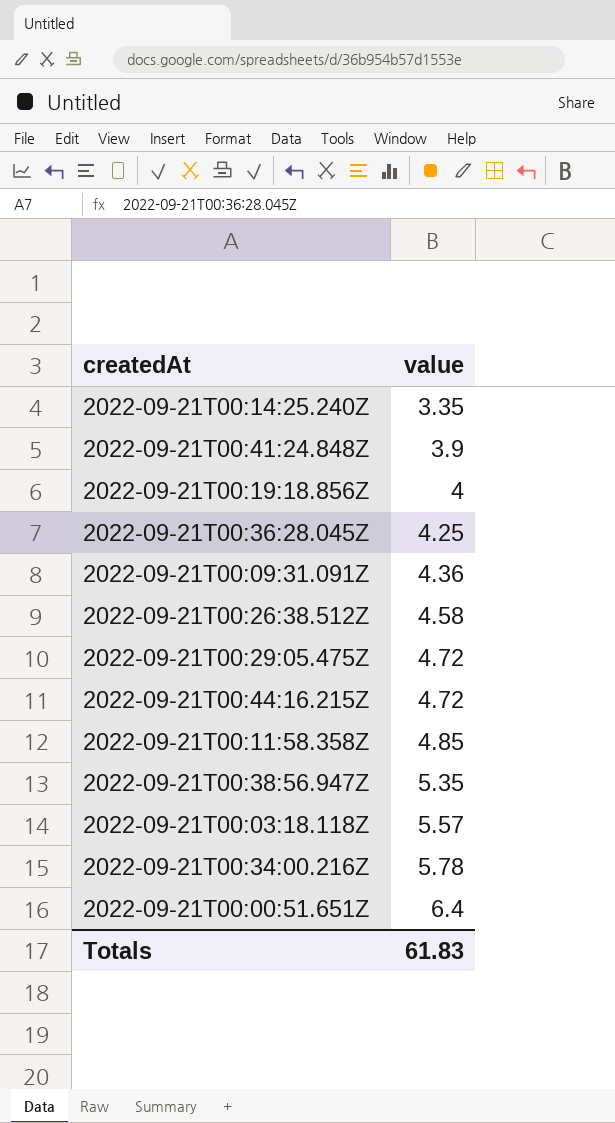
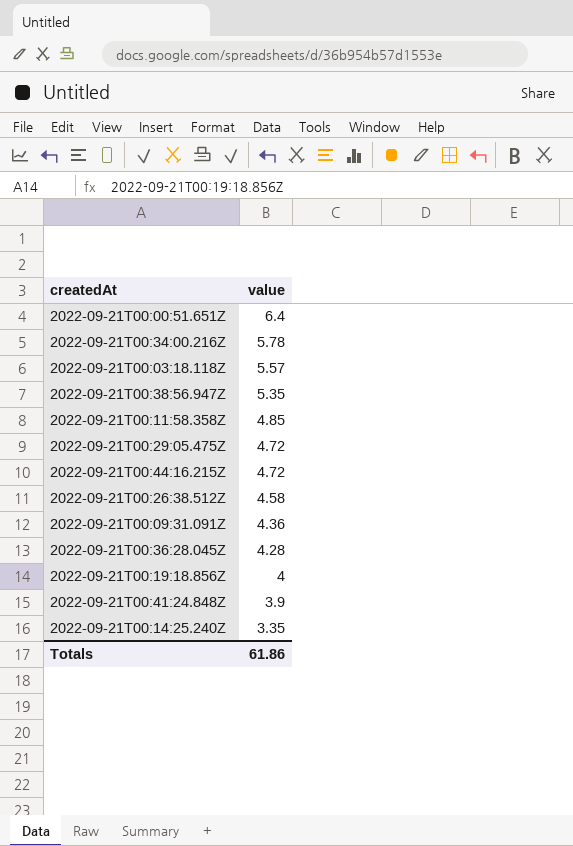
row order: value ascending -> value descending
2022-09-21T00:36:28.045Z | value: 4.25 -> 4.28
Totals | value: 61.83 -> 61.86

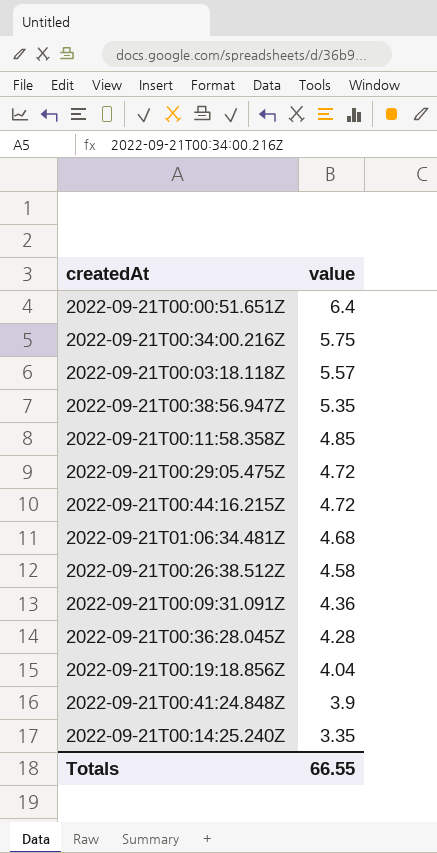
2022-09-21T00:34:00.216Z | value: 5.78 -> 5.75
row 2022-09-21T01:06:34.481Z: none -> 4.68
2022-09-21T00:19:18.856Z | value: 4 -> 4.04
Totals | value: 61.86 -> 66.55

